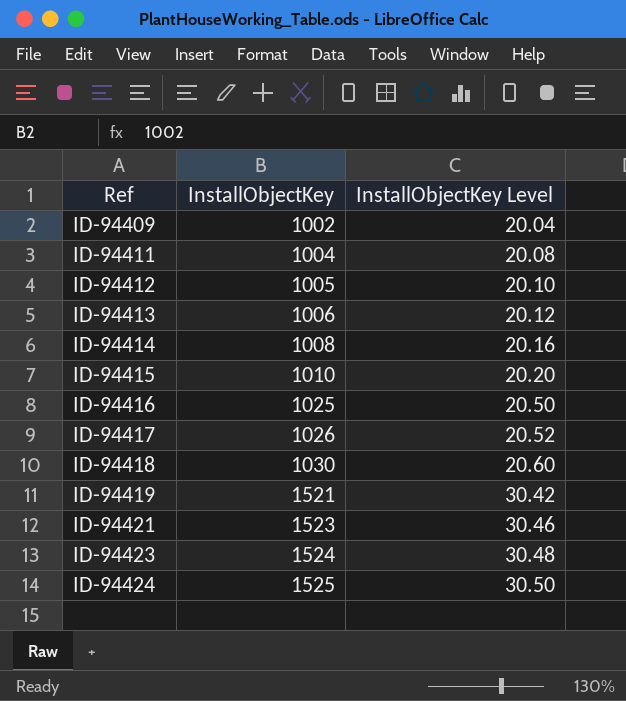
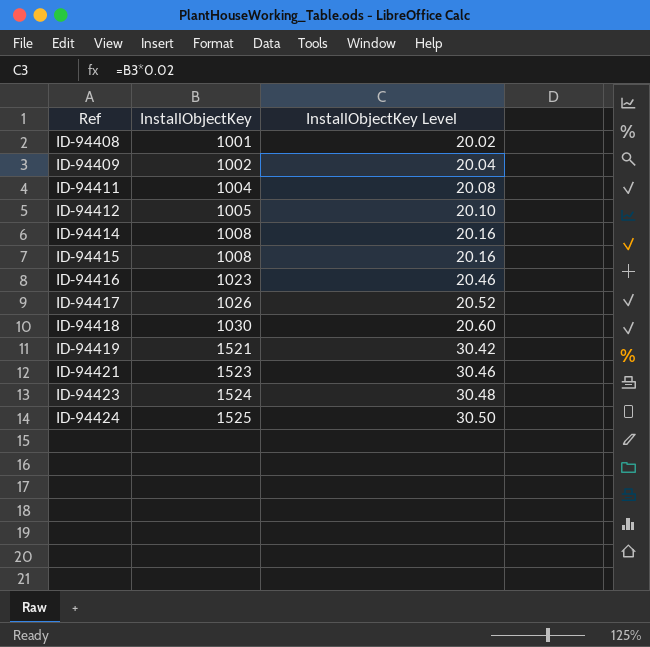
row ID-94413: 1006 | 20.12 -> none
row ID-94408: none -> 1001 | 20.02
ID-94415 | InstallObjectKey: 1010 -> 1008
ID-94415 | InstallObjectKey Level: 20.20 -> 20.16
ID-94416 | InstallObjectKey: 1025 -> 1023
ID-94416 | InstallObjectKey Level: 20.50 -> 20.46

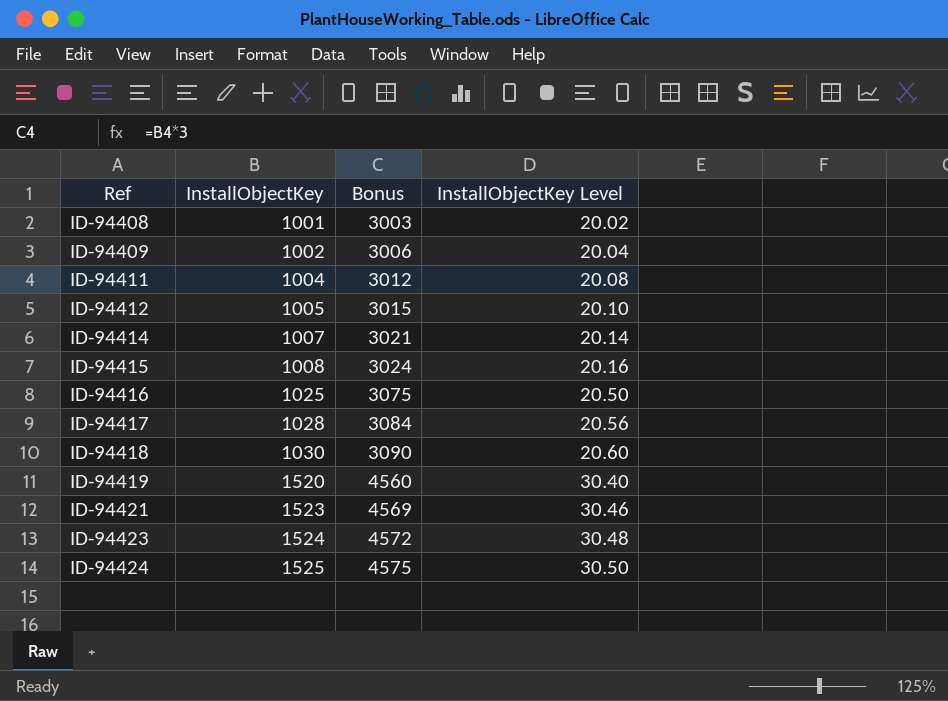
column Bonus | formula: none -> [InstallObjectKey] * 3
ID-94414 | InstallObjectKey: 1008 -> 1007
ID-94414 | InstallObjectKey Level: 20.16 -> 20.14
ID-94416 | InstallObjectKey: 1023 -> 1025
ID-94416 | InstallObjectKey Level: 20.46 -> 20.50
ID-94417 | InstallObjectKey: 1026 -> 1028
ID-94417 | InstallObjectKey Level: 20.52 -> 20.56
ID-94419 | InstallObjectKey: 1521 -> 1520
ID-94419 | InstallObjectKey Level: 30.42 -> 30.40

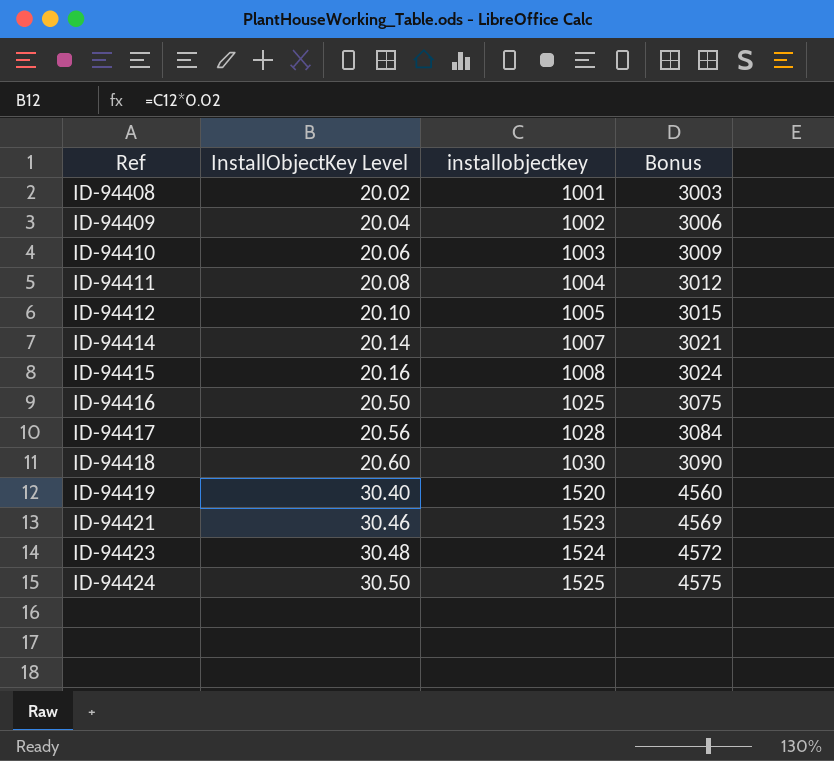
column InstallObjectKey Level | position: 4 -> 2
column name: InstallObjectKey -> installobjectkey
row ID-94410: none -> 20.06 | 1003 | 3009

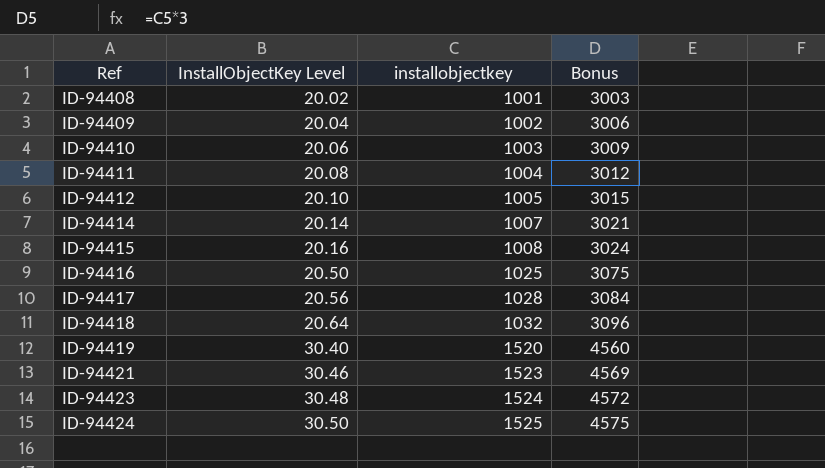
ID-94418 | InstallObjectKey Level: 20.60 -> 20.64
ID-94418 | installobjectkey: 1030 -> 1032
ID-94418 | Bonus: 3090 -> 3096

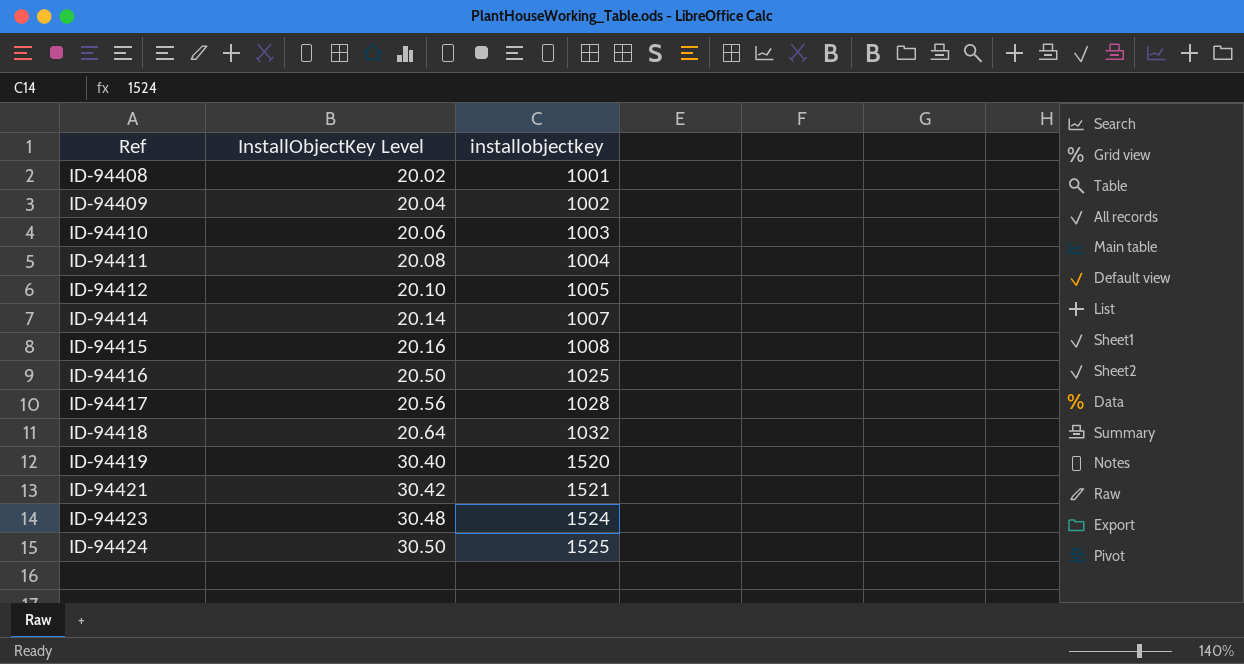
column Bonus | formula: [installobjectkey] * 3 -> none
ID-94421 | InstallObjectKey Level: 30.46 -> 30.42
ID-94421 | installobjectkey: 1523 -> 1521

